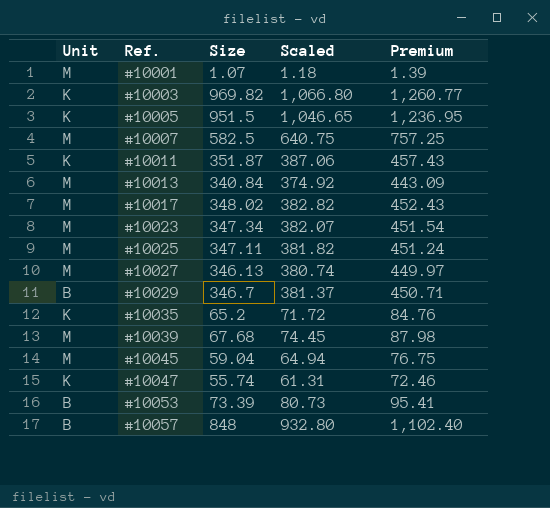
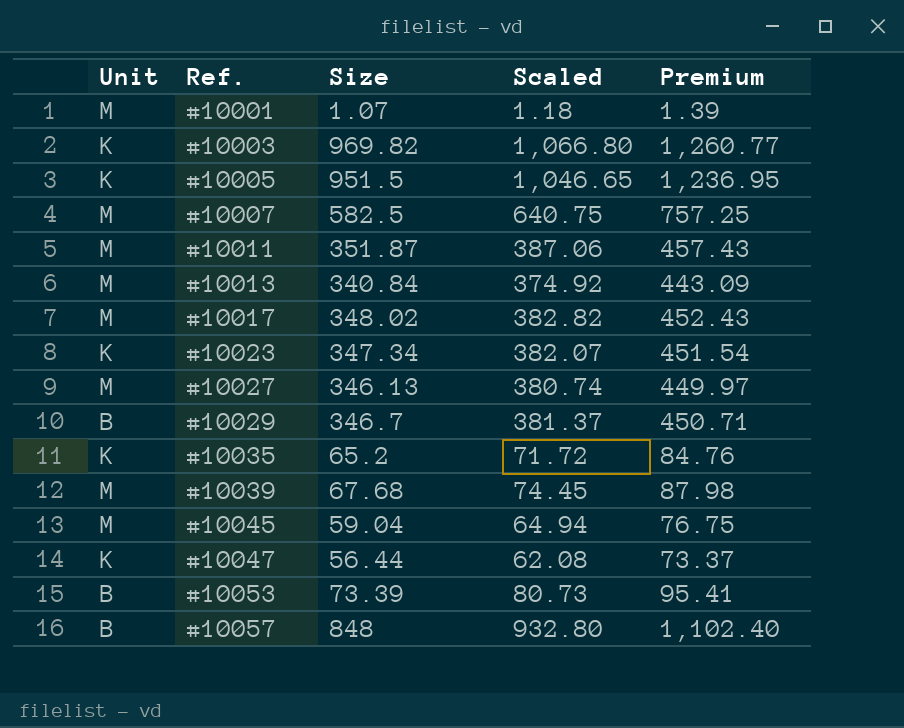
row #10025: M | 347.11 | 381.82 | 451.24 -> none
#10011 | Unit: K -> M
#10023 | Unit: M -> K
#10047 | Size: 55.74 -> 56.44
#10047 | Scaled: 61.31 -> 62.08
#10047 | Premium: 72.46 -> 73.37

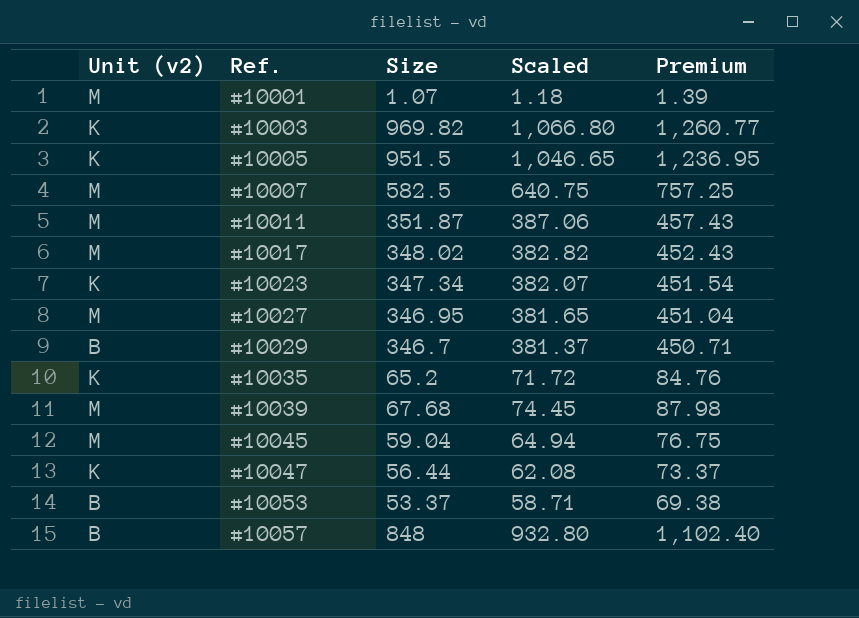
column name: Unit -> Unit (v2)
row #10013: M | 340.84 | 374.92 | 443.09 -> none
#10027 | Size: 346.13 -> 346.95
#10027 | Scaled: 380.74 -> 381.65
#10027 | Premium: 449.97 -> 451.04
#10053 | Size: 73.39 -> 53.37
#10053 | Scaled: 80.73 -> 58.71
#10053 | Premium: 95.41 -> 69.38

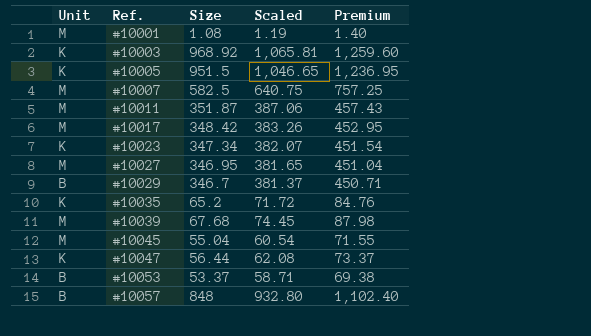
column name: Unit (v2) -> Unit
#10001 | Size: 1.07 -> 1.08
#10001 | Scaled: 1.18 -> 1.19
#10001 | Premium: 1.39 -> 1.40
#10003 | Size: 969.82 -> 968.92
#10003 | Scaled: 1,066.80 -> 1,065.81
#10003 | Premium: 1,260.77 -> 1,259.60
#10017 | Size: 348.02 -> 348.42
#10017 | Scaled: 382.82 -> 383.26
#10017 | Premium: 452.43 -> 452.95
#10045 | Size: 59.04 -> 55.04
#10045 | Scaled: 64.94 -> 60.54
#10045 | Premium: 76.75 -> 71.55

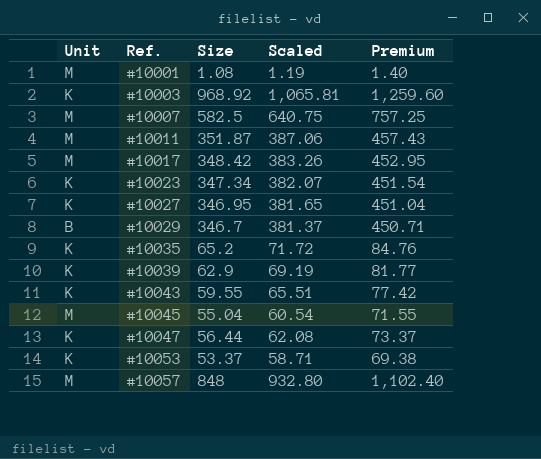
row #10005: K | 951.5 | 1,046.65 | 1,236.95 -> none
#10027 | Unit: M -> K
#10039 | Unit: M -> K
#10039 | Size: 67.68 -> 62.9
#10039 | Scaled: 74.45 -> 69.19
#10039 | Premium: 87.98 -> 81.77
row #10043: none -> K | 59.55 | 65.51 | 77.42
#10053 | Unit: B -> K
#10057 | Unit: B -> M

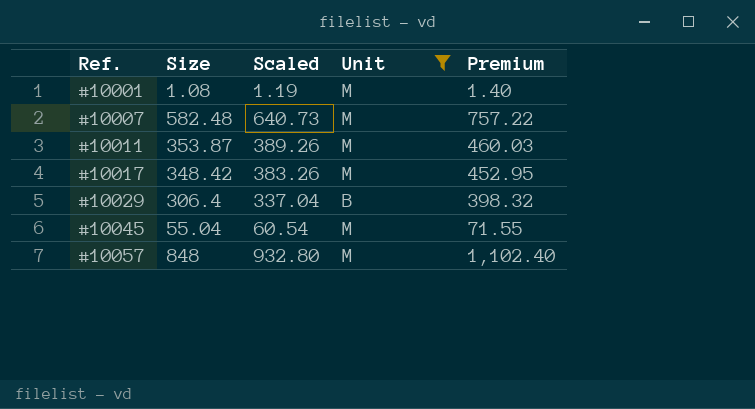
filter: none -> Unit != K
column Unit | position: 1 -> 4
#10007 | Size: 582.5 -> 582.48
#10007 | Scaled: 640.75 -> 640.73
#10007 | Premium: 757.25 -> 757.22
#10011 | Size: 351.87 -> 353.87
#10011 | Scaled: 387.06 -> 389.26
#10011 | Premium: 457.43 -> 460.03
#10029 | Size: 346.7 -> 306.4
#10029 | Scaled: 381.37 -> 337.04
#10029 | Premium: 450.71 -> 398.32

